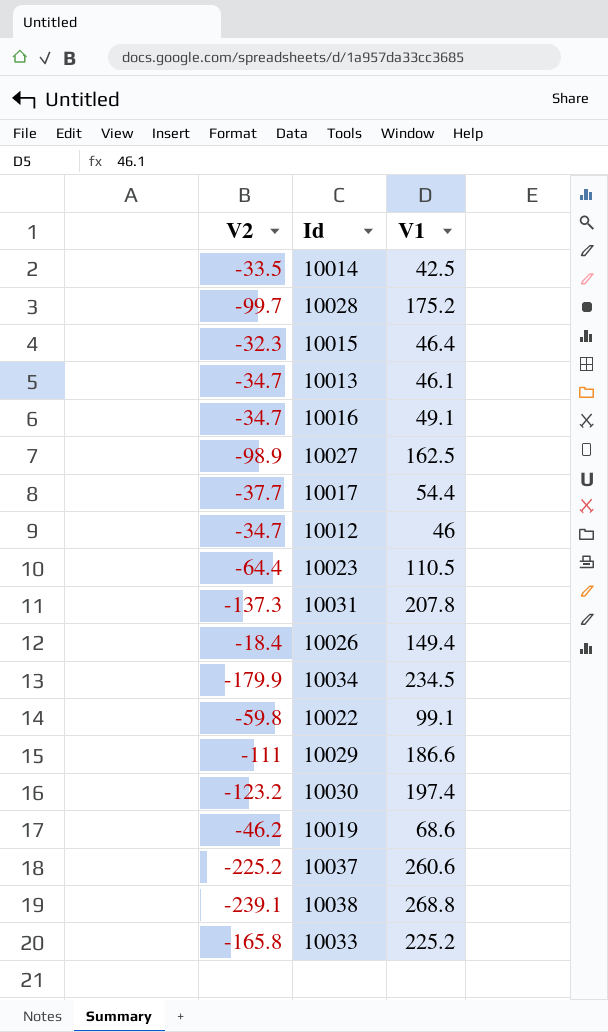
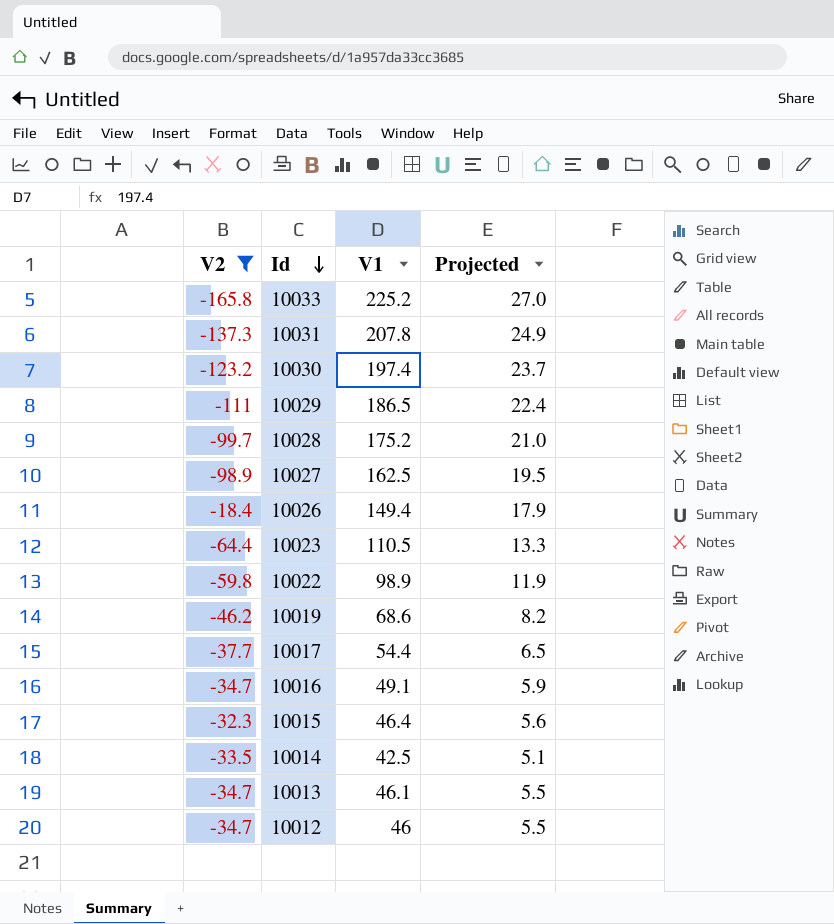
filter: none -> V2 >= -165.8
row order: none -> Id descending
column Projected | formula: none -> [V1] * 0.12
10029 | V1: 186.6 -> 186.5
10022 | V1: 99.1 -> 98.9

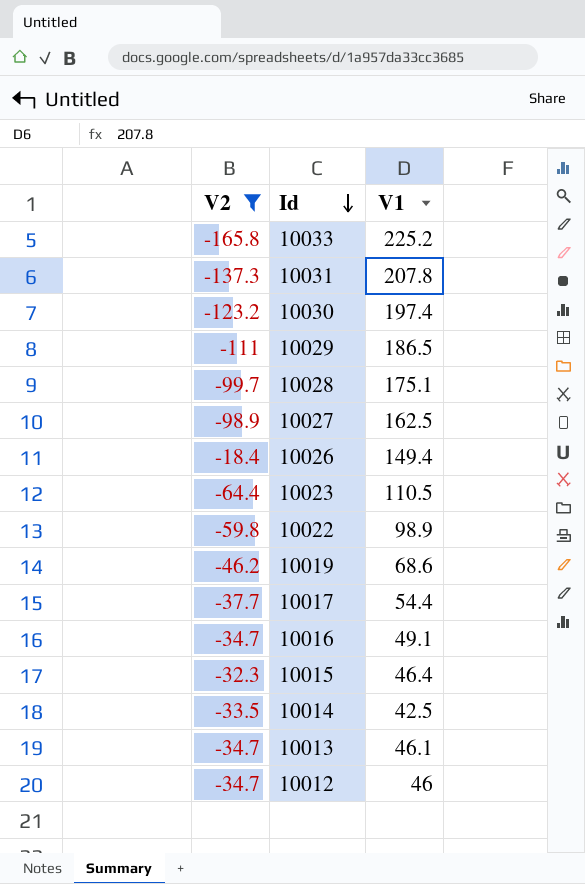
column Projected | formula: [V1] * 0.12 -> none
10028 | V1: 175.2 -> 175.1

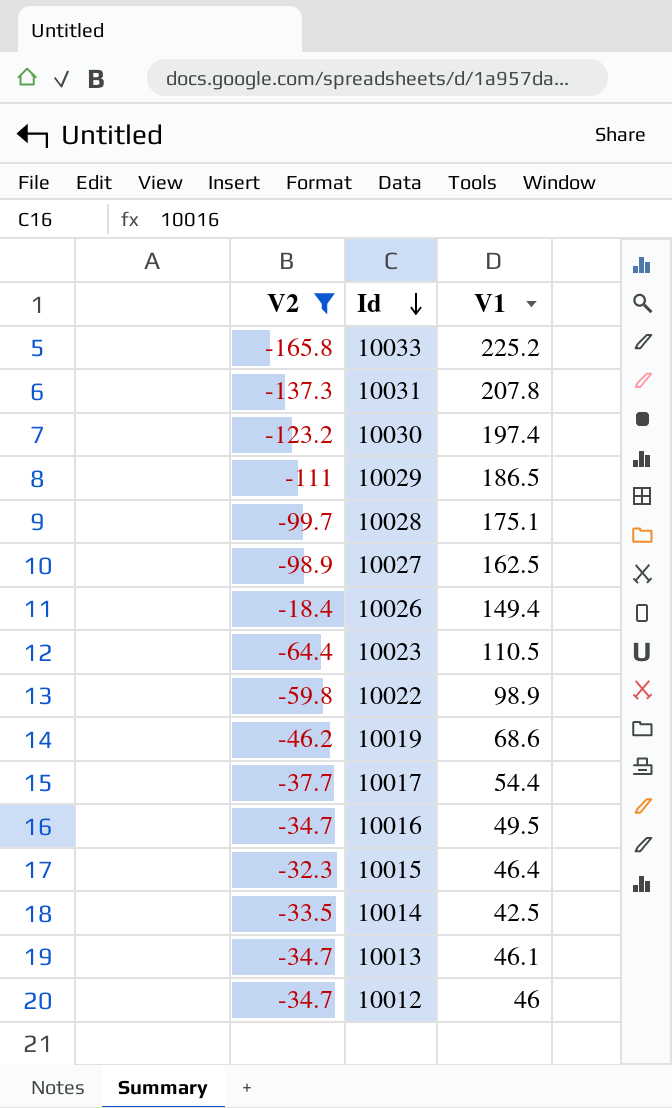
10016 | V1: 49.1 -> 49.5

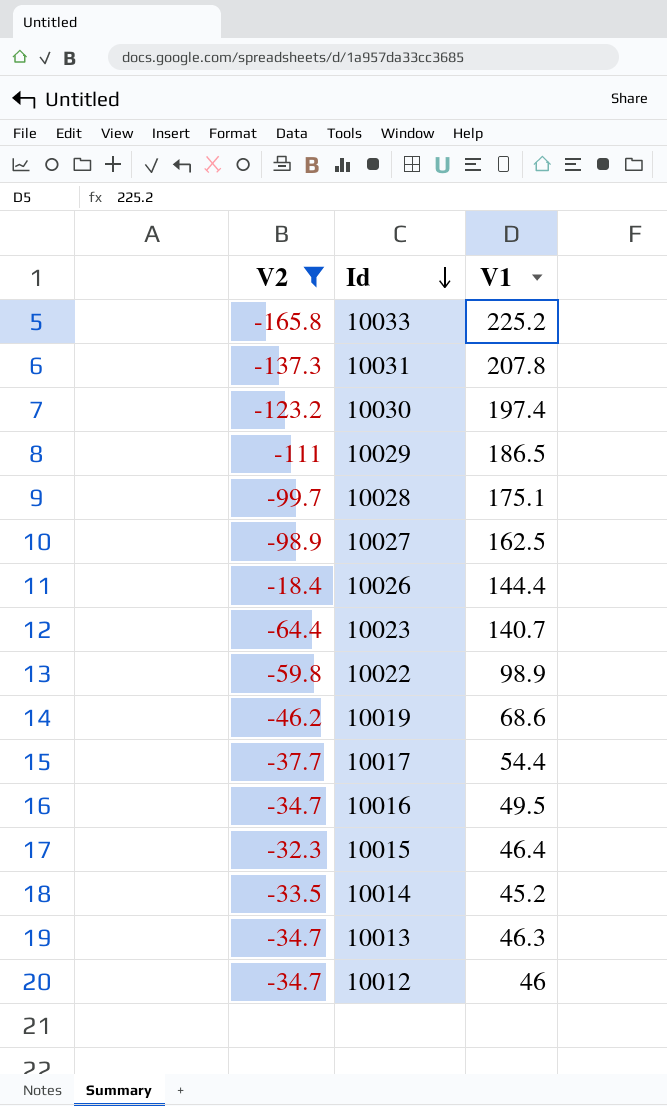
10026 | V1: 149.4 -> 144.4
10023 | V1: 110.5 -> 140.7
10014 | V1: 42.5 -> 45.2
10013 | V1: 46.1 -> 46.3

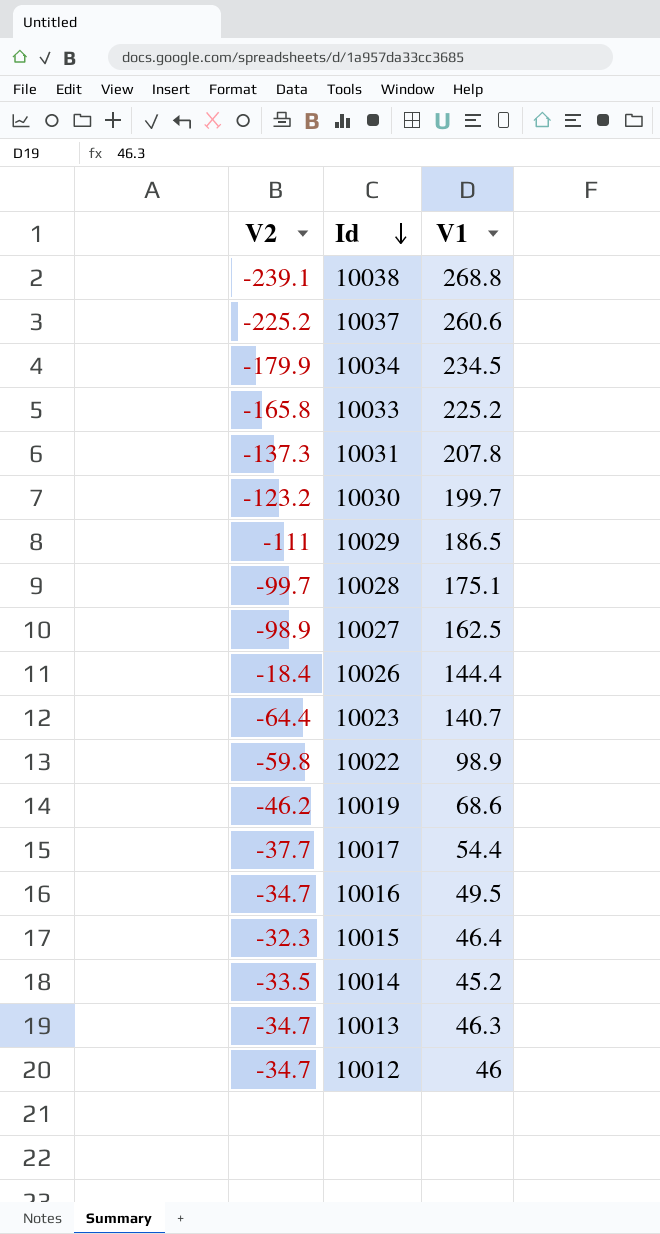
filter: V2 >= -165.8 -> none
10030 | V1: 197.4 -> 199.7

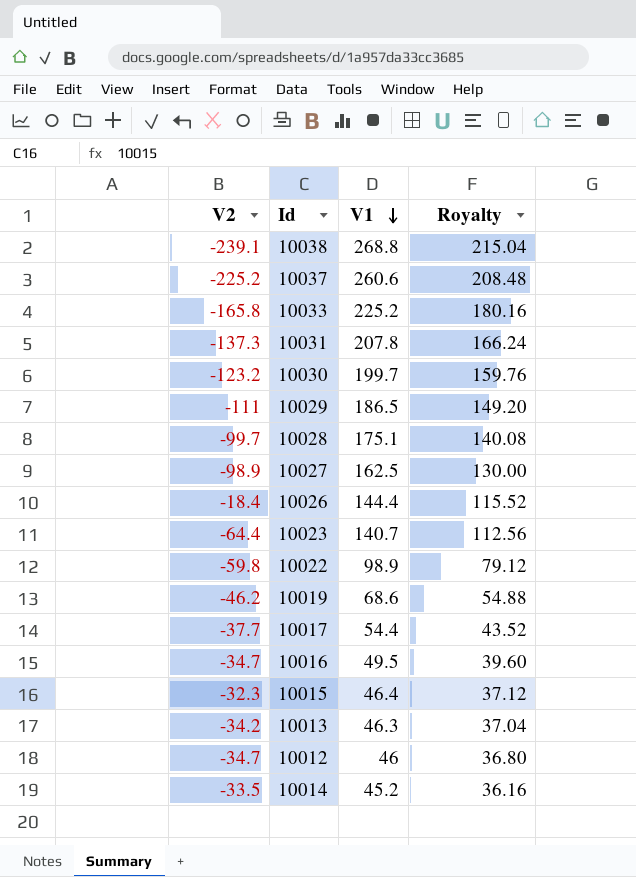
row order: Id descending -> V1 descending
column Royalty | formula: none -> [V1] * 0.8
row 10034: -179.9 | 234.5 -> none
10013 | V2: -34.7 -> -34.2

